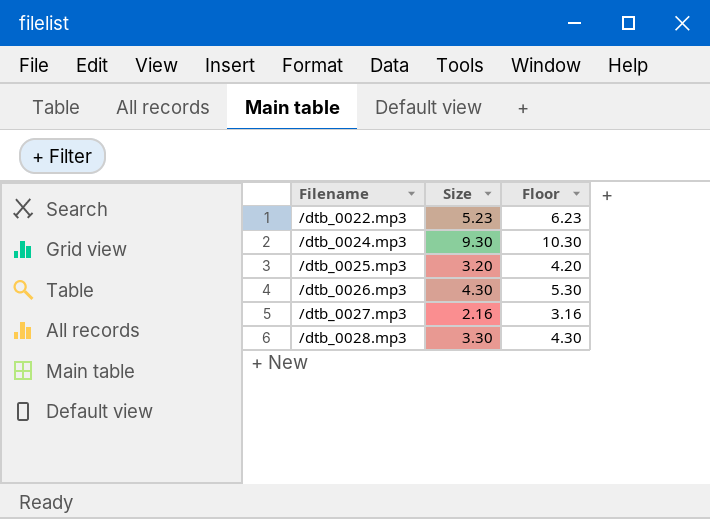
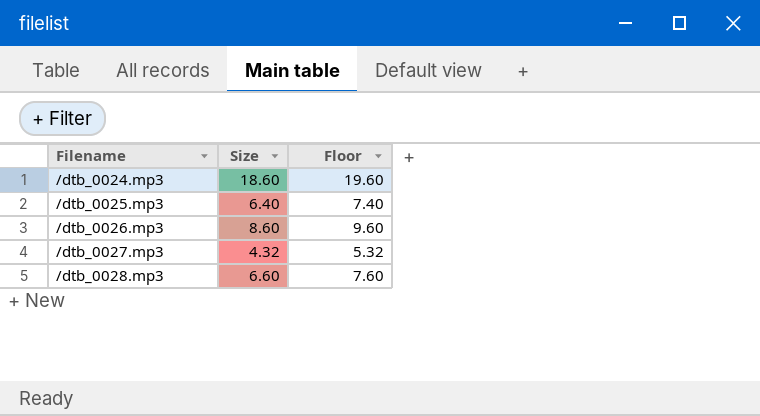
row /dtb_0022.mp3: 5.23 | 6.23 -> none
/dtb_0024.mp3 | Size: 9.30 -> 18.60
/dtb_0024.mp3 | Floor: 10.30 -> 19.60
/dtb_0025.mp3 | Size: 3.20 -> 6.40
/dtb_0025.mp3 | Floor: 4.20 -> 7.40
/dtb_0026.mp3 | Size: 4.30 -> 8.60
/dtb_0026.mp3 | Floor: 5.30 -> 9.60
/dtb_0027.mp3 | Size: 2.16 -> 4.32
/dtb_0027.mp3 | Floor: 3.16 -> 5.32
/dtb_0028.mp3 | Size: 3.30 -> 6.60
/dtb_0028.mp3 | Floor: 4.30 -> 7.60

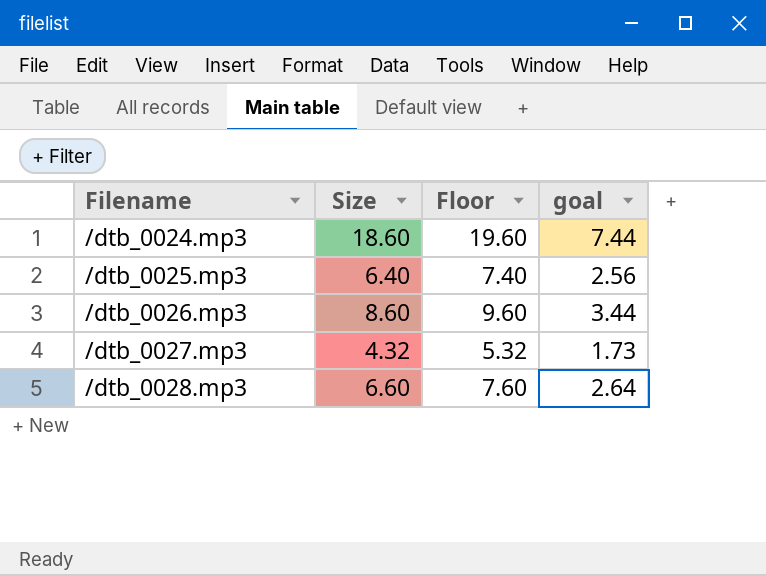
column goal | formula: none -> [Size] * 0.4

